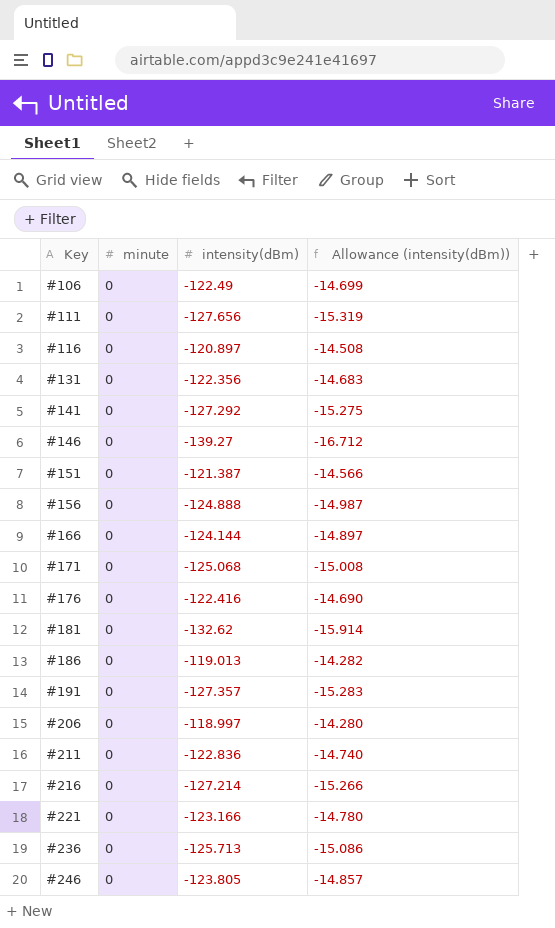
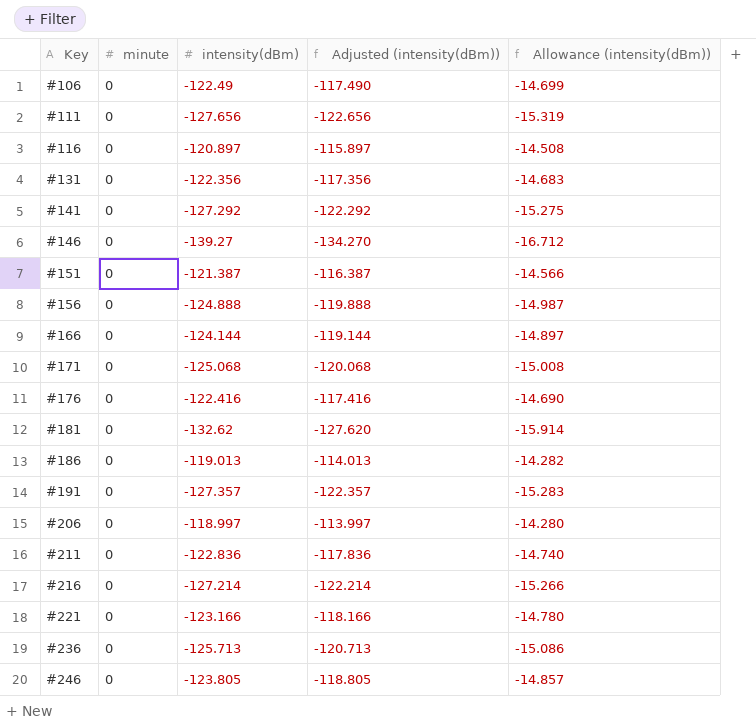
column Adjusted (intensity(dBm)) | formula: none -> [intensity(dBm)] + 5

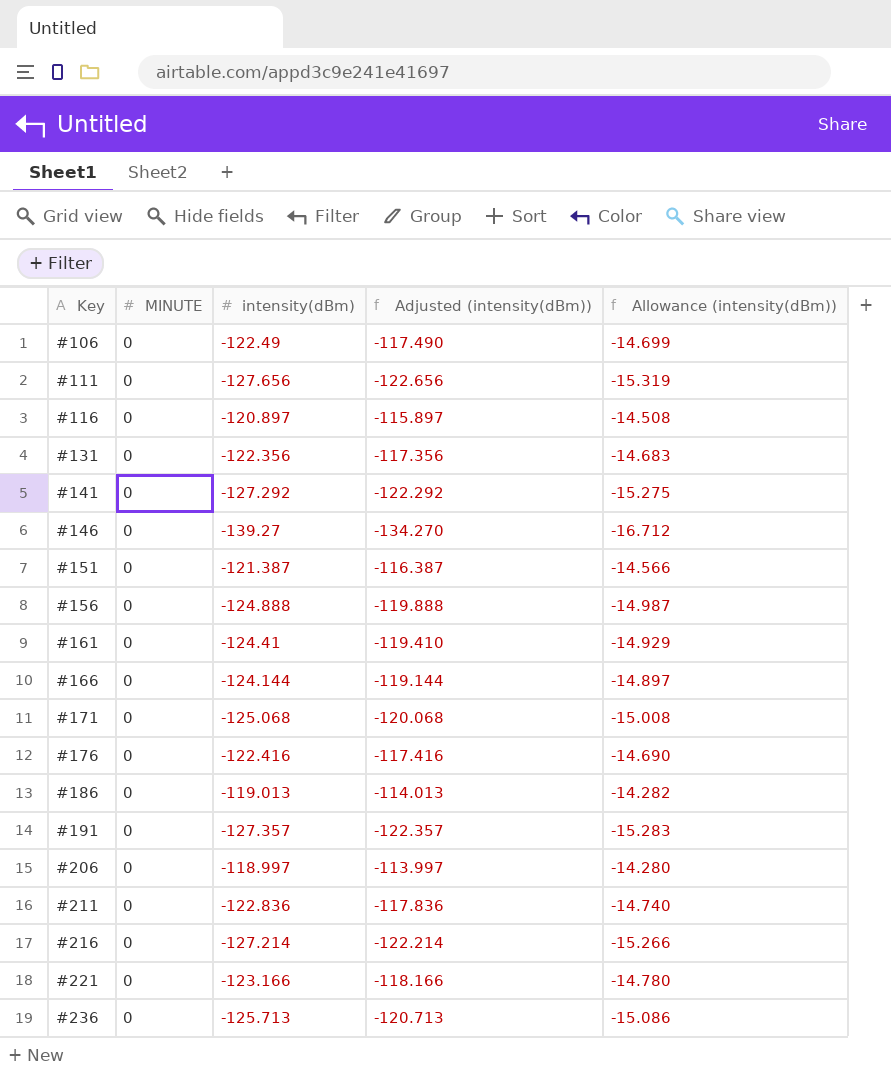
column name: minute -> MINUTE
row #181: 0 | -132.62 | -127.620 | -15.914 -> none
row #246: 0 | -123.805 | -118.805 | -14.857 -> none
row #161: none -> 0 | -124.41 | -119.410 | -14.929

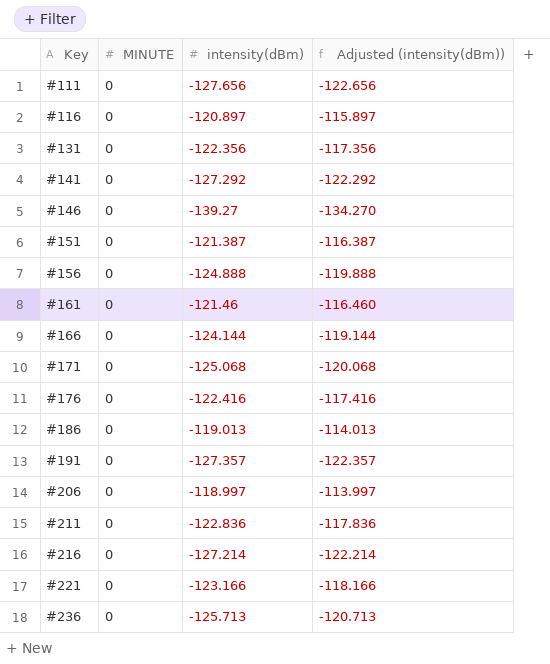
column Allowance (intensity(dBm)) | formula: [intensity(dBm)] * 0.12 -> none
row #106: 0 | -122.49 | -117.490 | -14.699 -> none
#161 | intensity(dBm): -124.41 -> -121.46
#161 | Adjusted (intensity(dBm)): -119.410 -> -116.460

